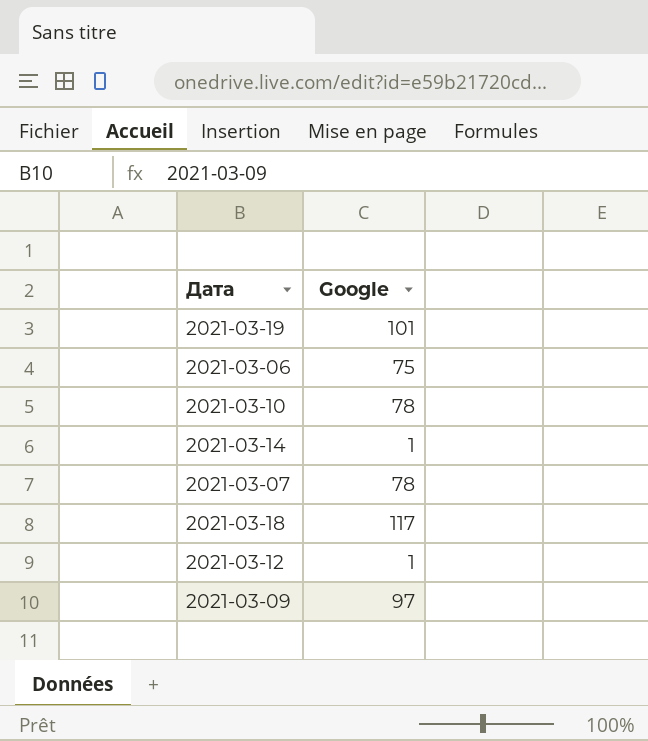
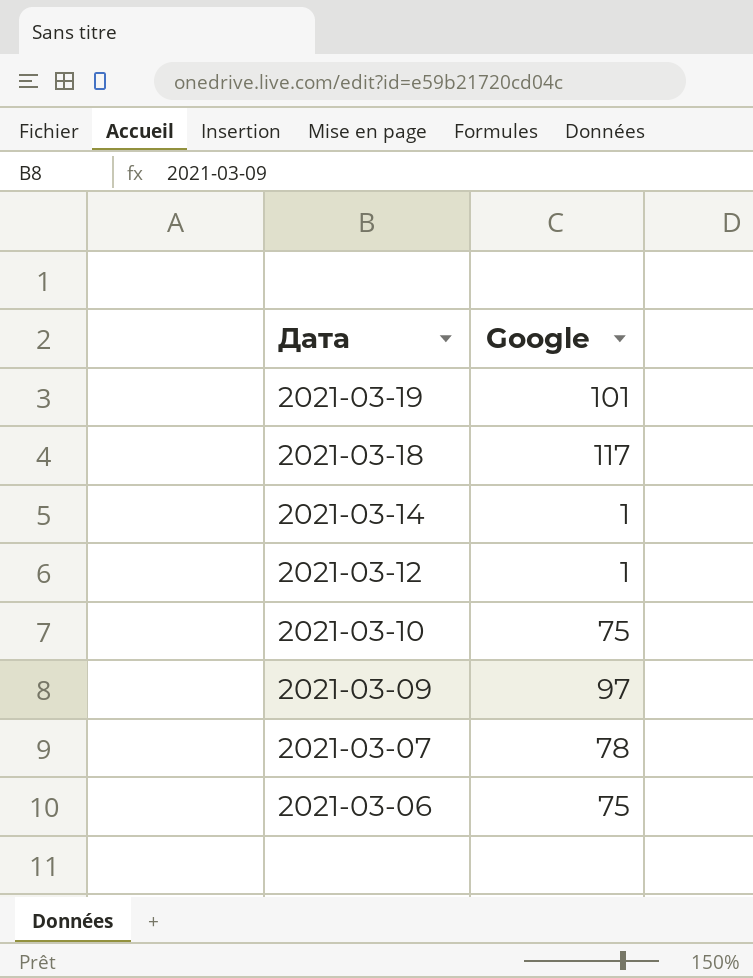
row order: none -> Дата descending
2021-03-10 | Google: 78 -> 75

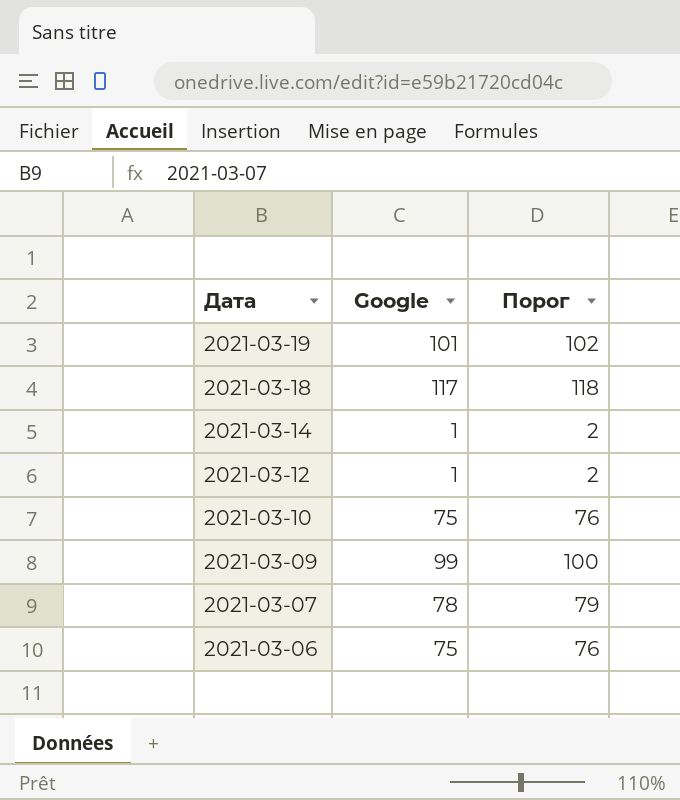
column Порог | formula: none -> [Google] + 1
2021-03-09 | Google: 97 -> 99

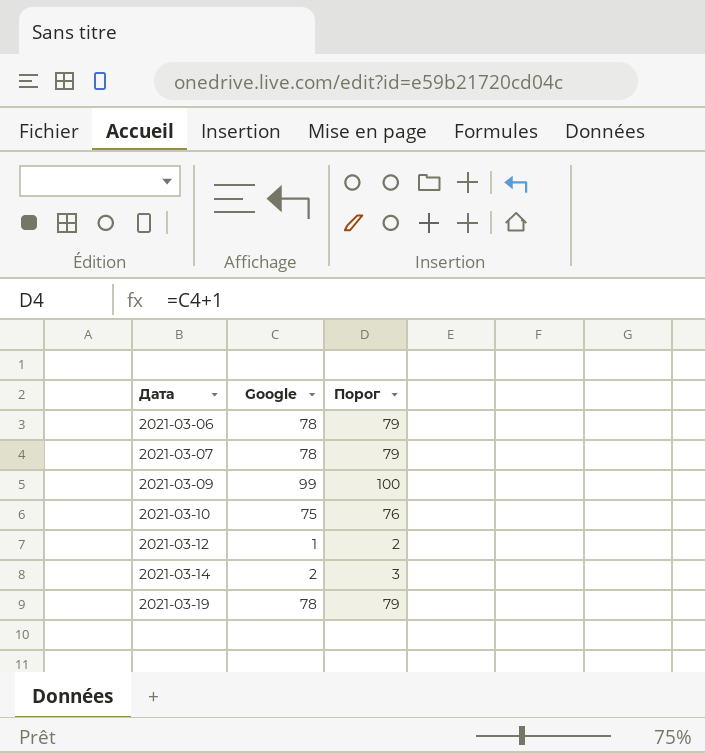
row order: Дата descending -> Дата ascending
row 2021-03-18: 117 | 118 -> none
2021-03-06 | Google: 75 -> 78
2021-03-06 | Порог: 76 -> 79
2021-03-14 | Google: 1 -> 2
2021-03-14 | Порог: 2 -> 3
2021-03-19 | Google: 101 -> 78
2021-03-19 | Порог: 102 -> 79

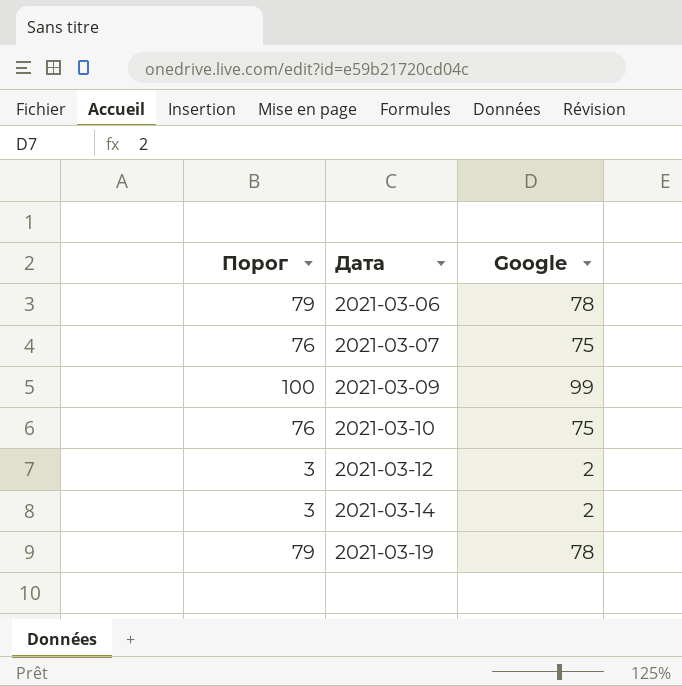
column Порог | position: 3 -> 1
2021-03-07 | Порог: 79 -> 76
2021-03-07 | Google: 78 -> 75
2021-03-12 | Порог: 2 -> 3
2021-03-12 | Google: 1 -> 2

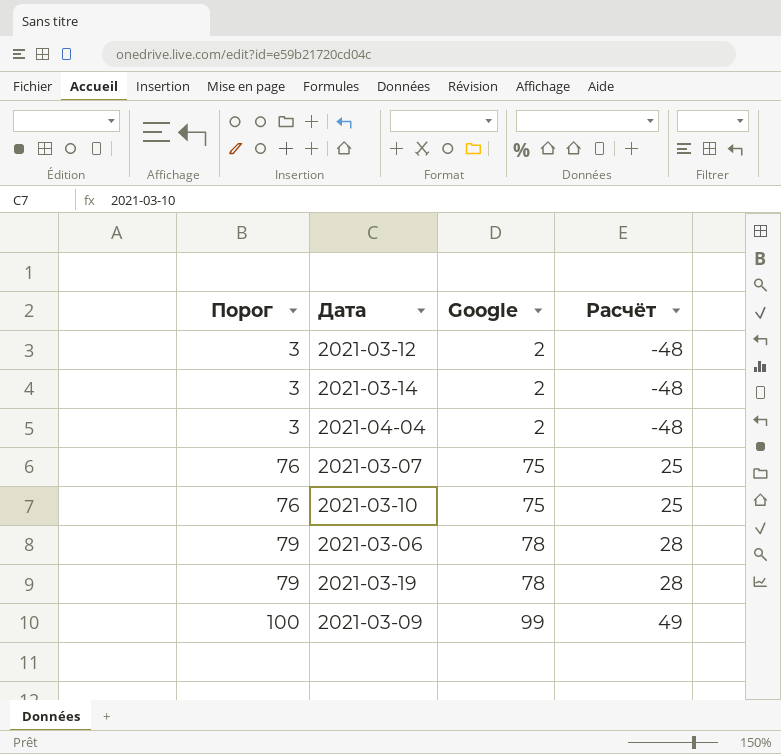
row order: Дата ascending -> Порог ascending
column Расчёт | formula: none -> [Google] - 50
row 2021-04-04: none -> 3 | 2 | -48

